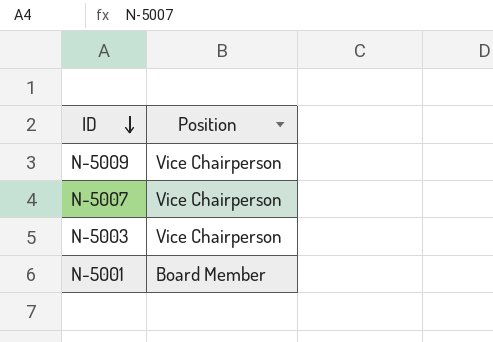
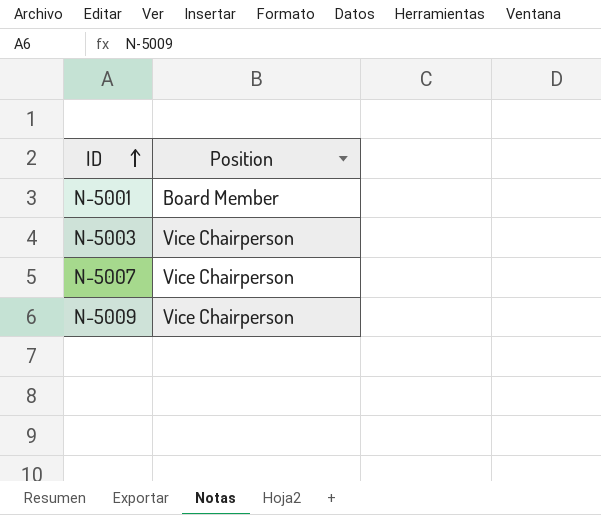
row order: ID descending -> ID ascending

